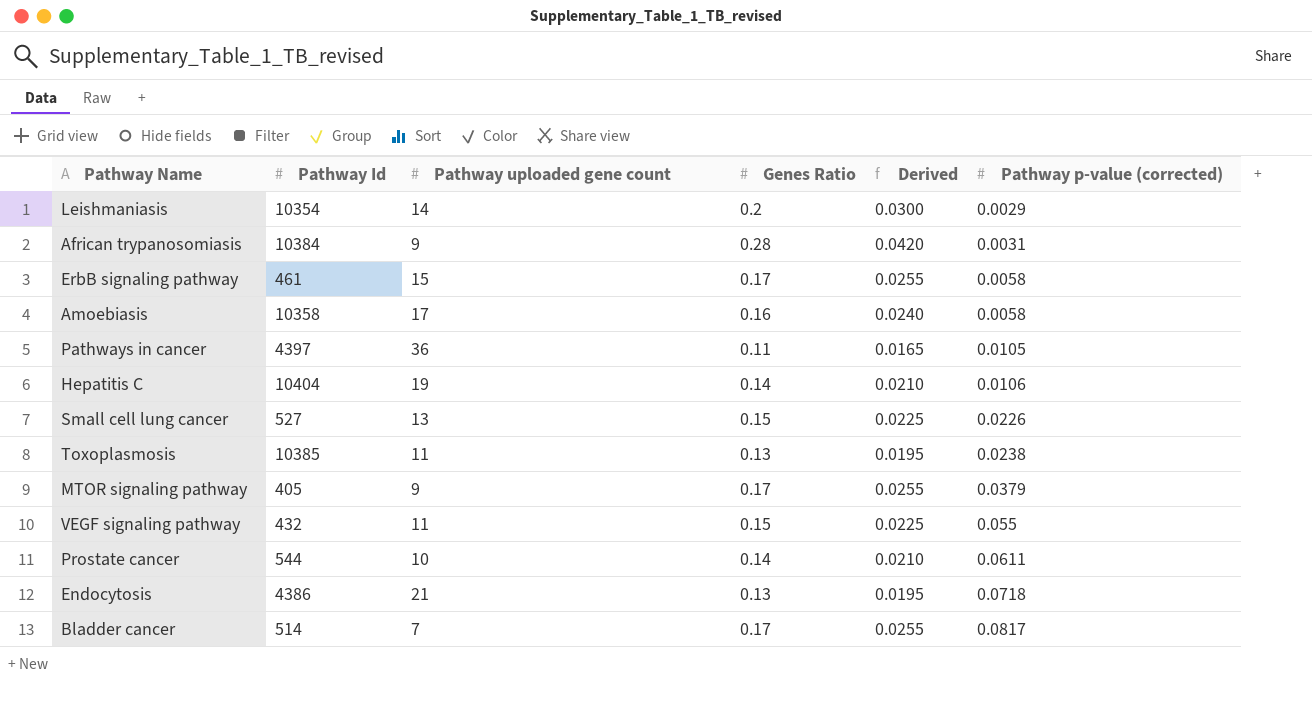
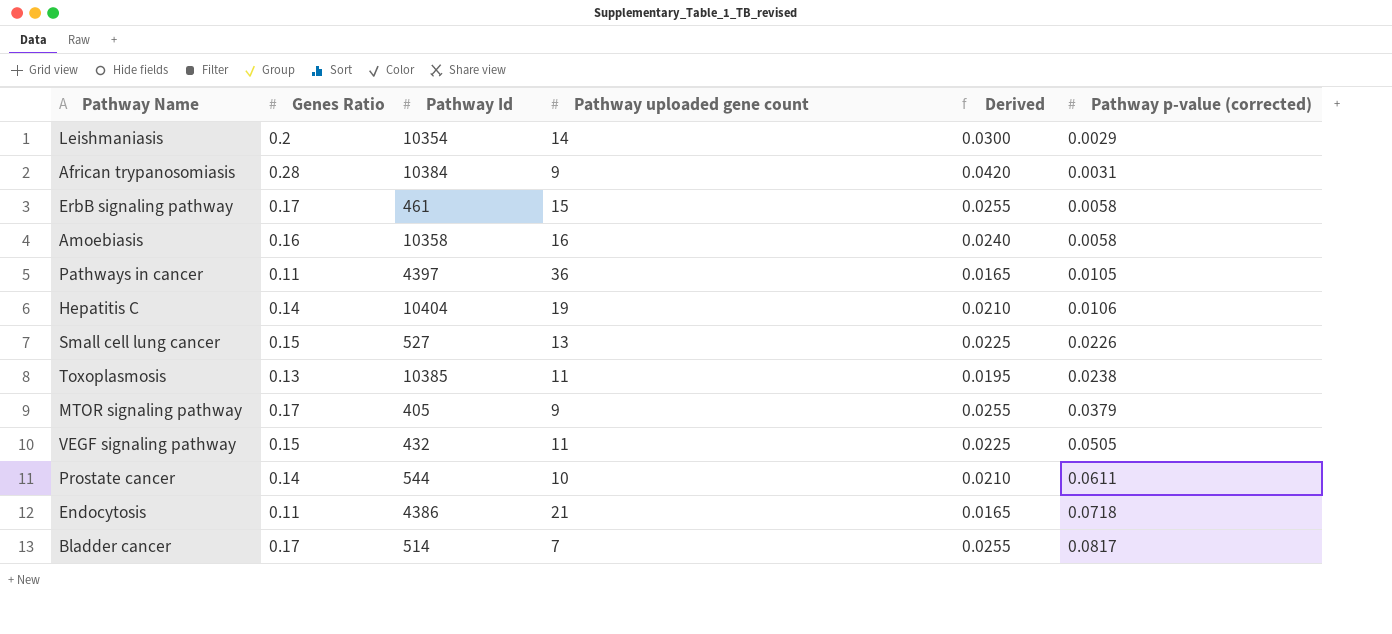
column Genes Ratio | position: 4 -> 2
Amoebiasis | Pathway uploaded gene count: 17 -> 16
VEGF signaling pathway | Pathway p-value (corrected): 0.055 -> 0.0505
Endocytosis | Genes Ratio: 0.13 -> 0.11
Endocytosis | Derived: 0.0195 -> 0.0165

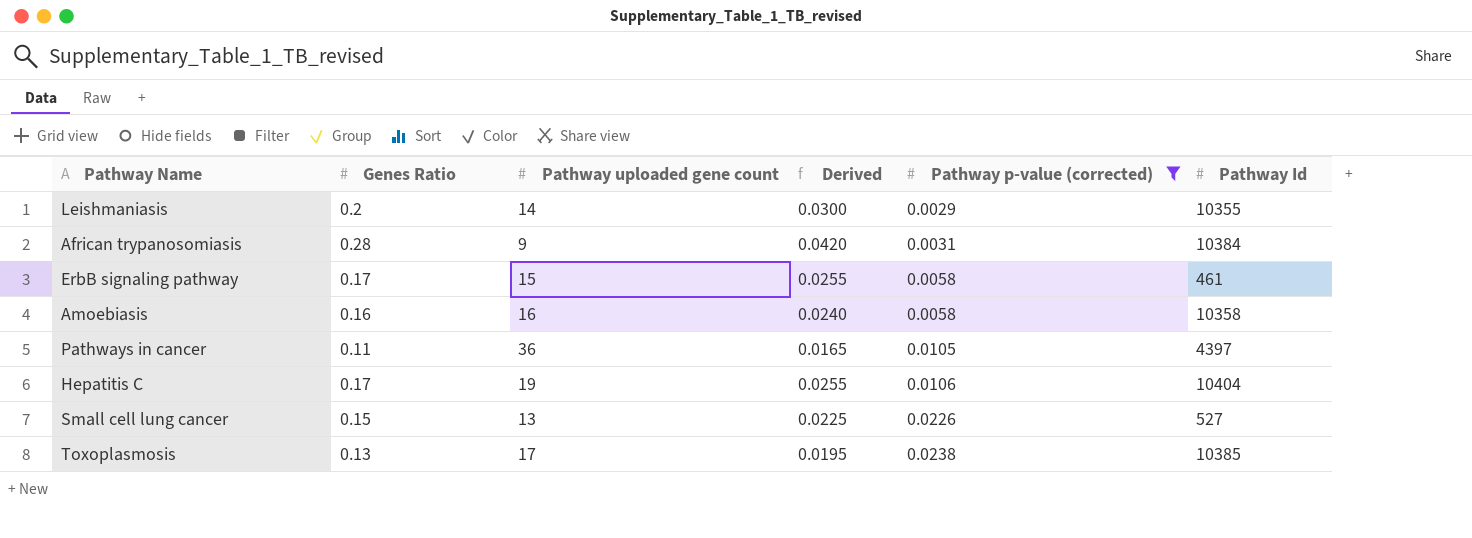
filter: none -> Pathway p-value (corrected) <= 0.0238
column Pathway Id | position: 3 -> 6
Leishmaniasis | Pathway Id: 10354 -> 10355
Hepatitis C | Genes Ratio: 0.14 -> 0.17
Hepatitis C | Derived: 0.0210 -> 0.0255
Toxoplasmosis | Pathway uploaded gene count: 11 -> 17

